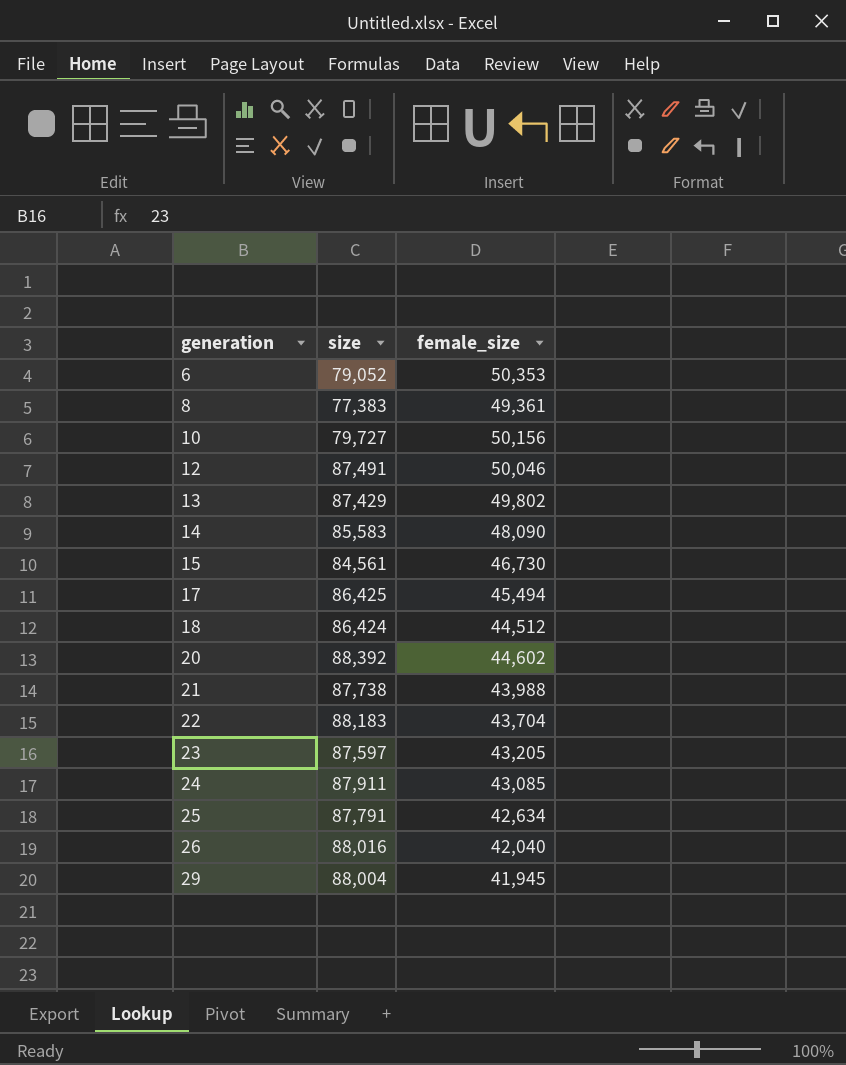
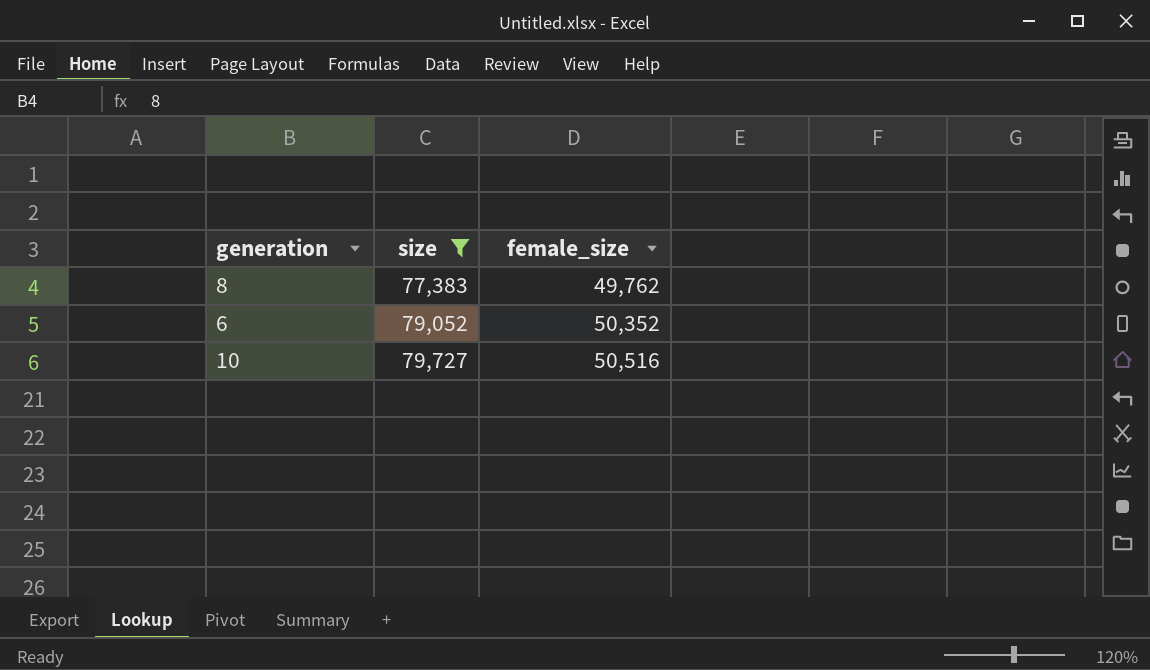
filter: none -> size <= 79,727
row order: generation ascending -> size ascending
8 | female_size: 49,361 -> 49,762
6 | female_size: 50,353 -> 50,352
10 | female_size: 50,156 -> 50,516

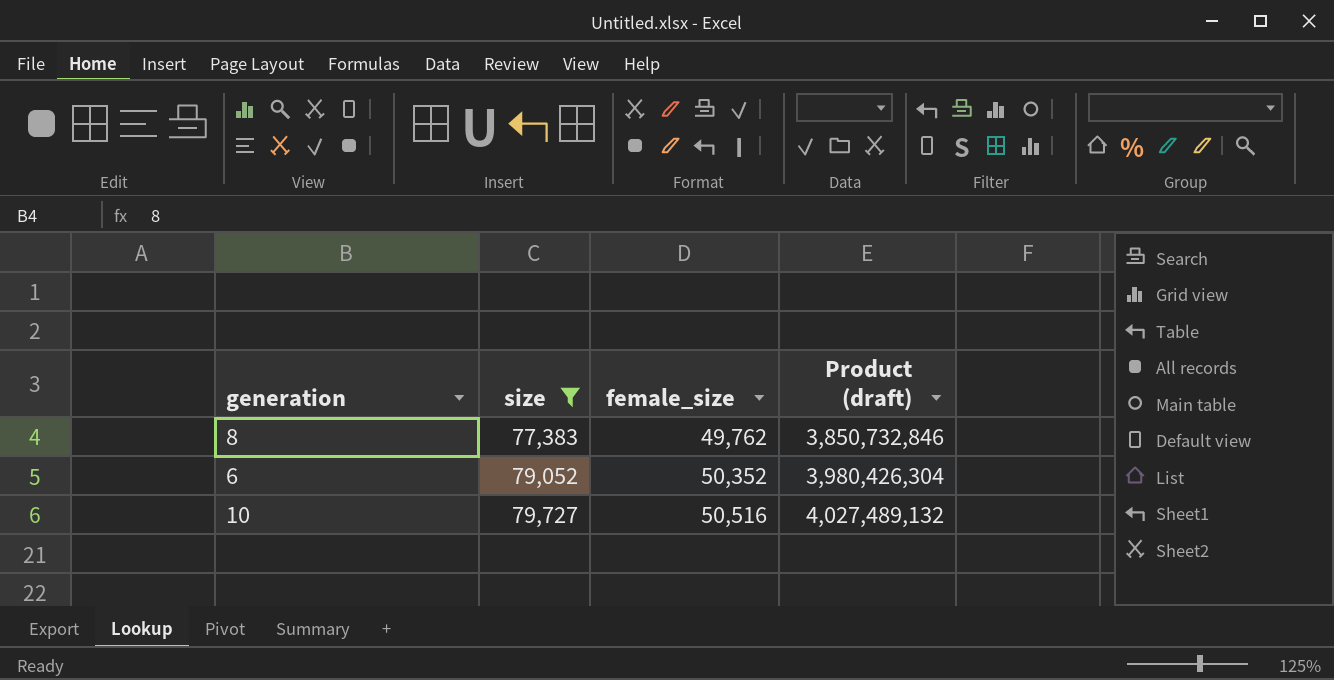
column Product (draft) | formula: none -> [size] * [female_size]

